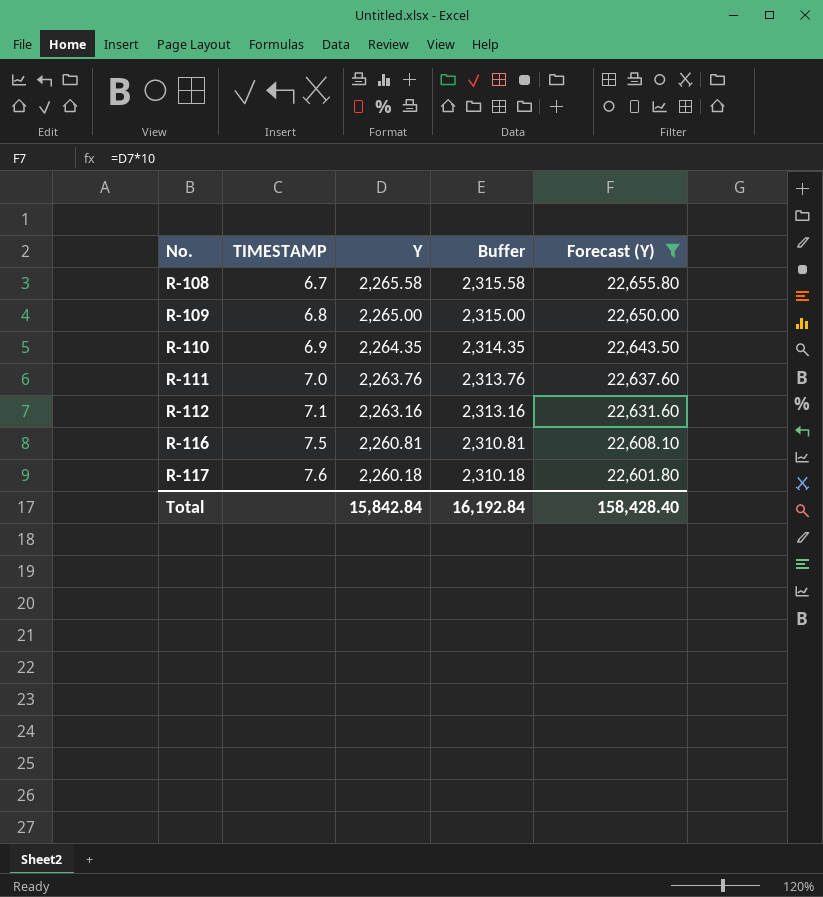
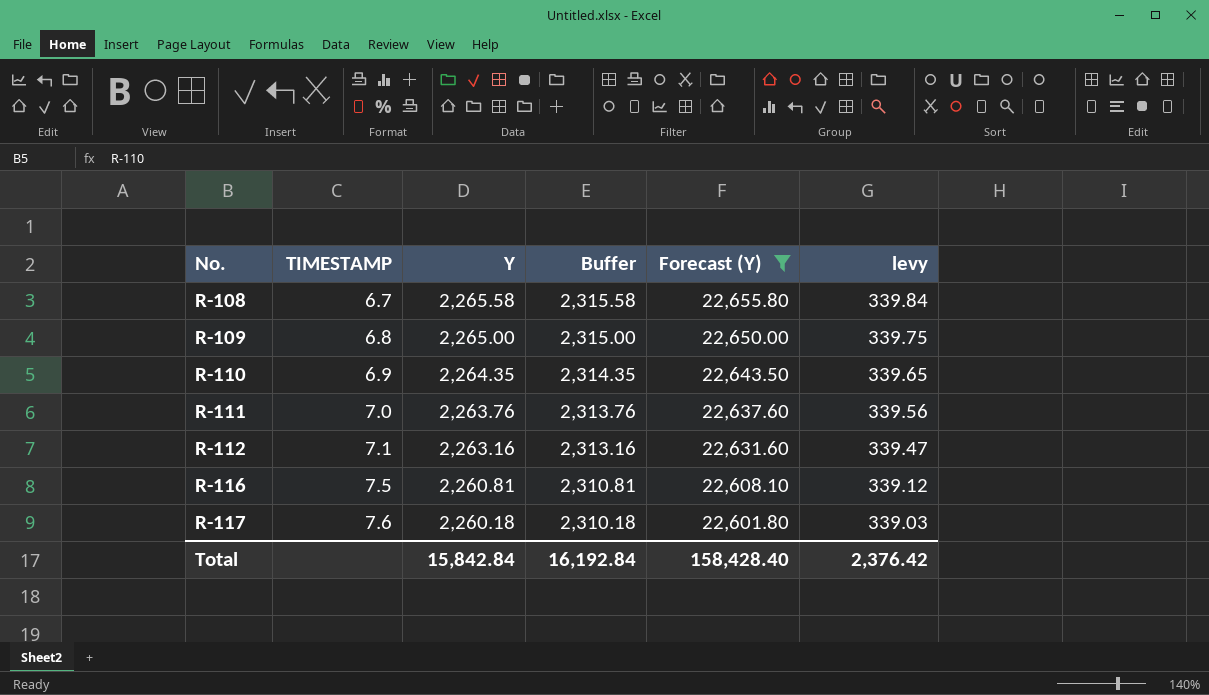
column levy | formula: none -> [Y] * 0.15

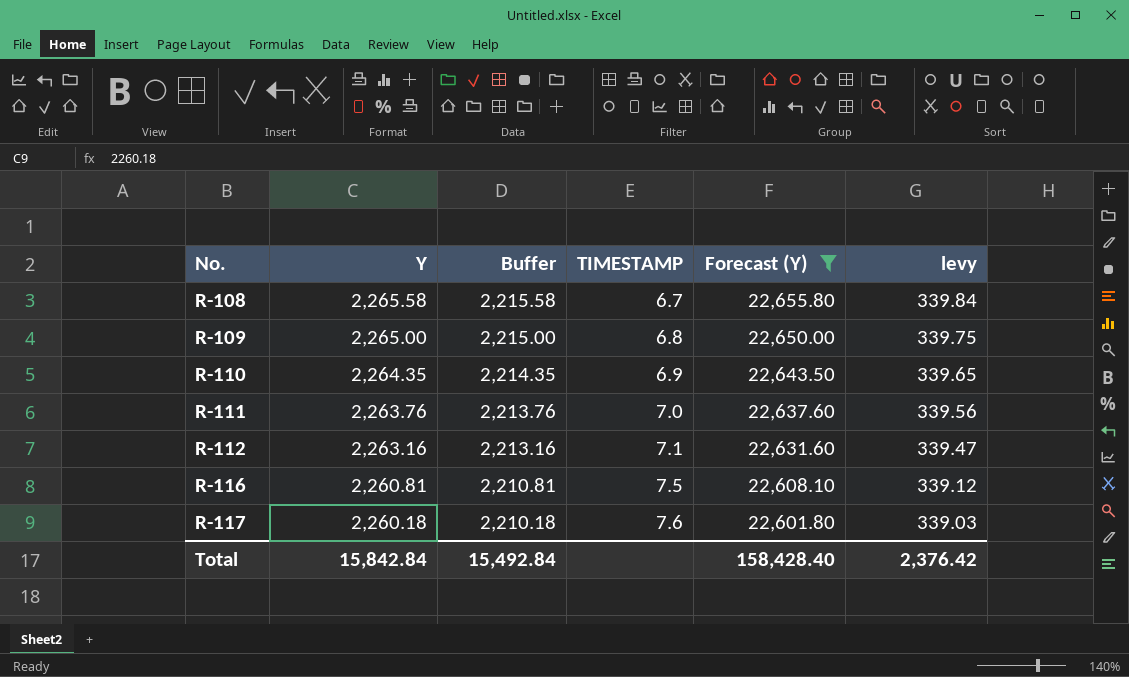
column Buffer | formula: [Y] + 50 -> [Y] - 50
column TIMESTAMP | position: 2 -> 4
Total | Buffer: 16,192.84 -> 15,492.84

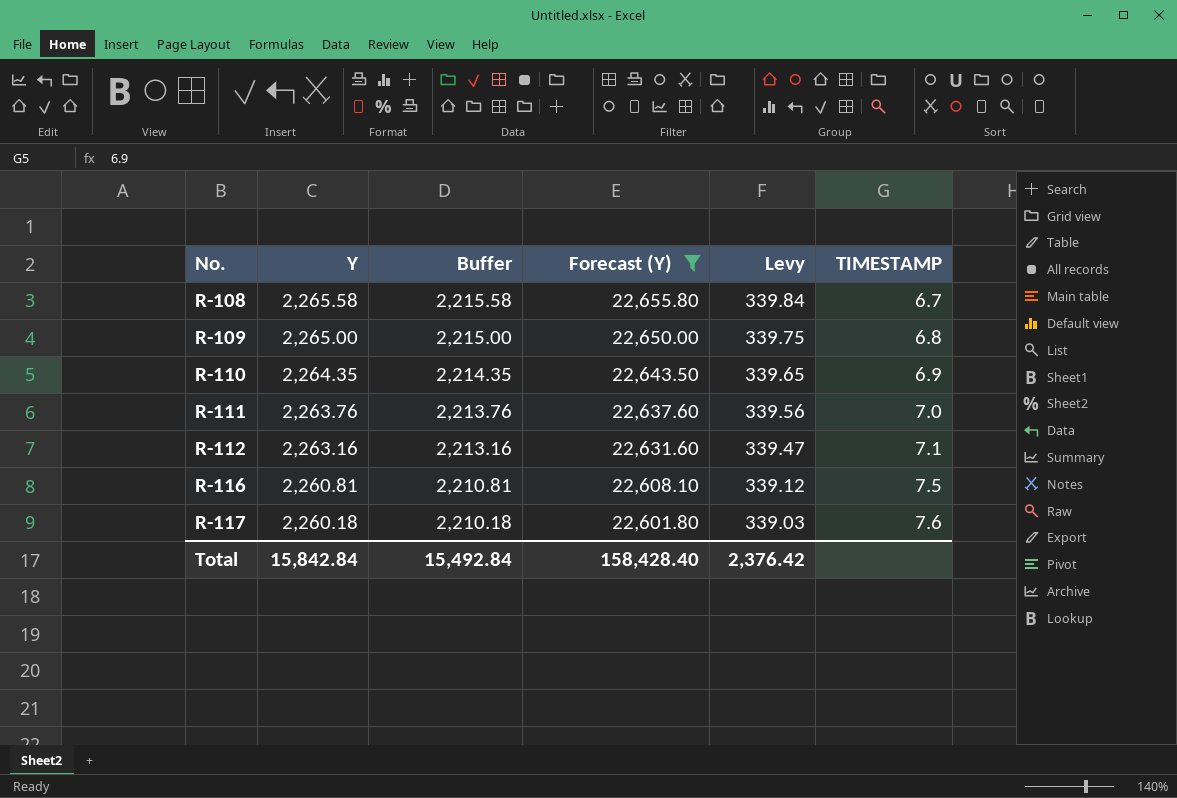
column name: levy -> Levy
column TIMESTAMP | position: 4 -> 6

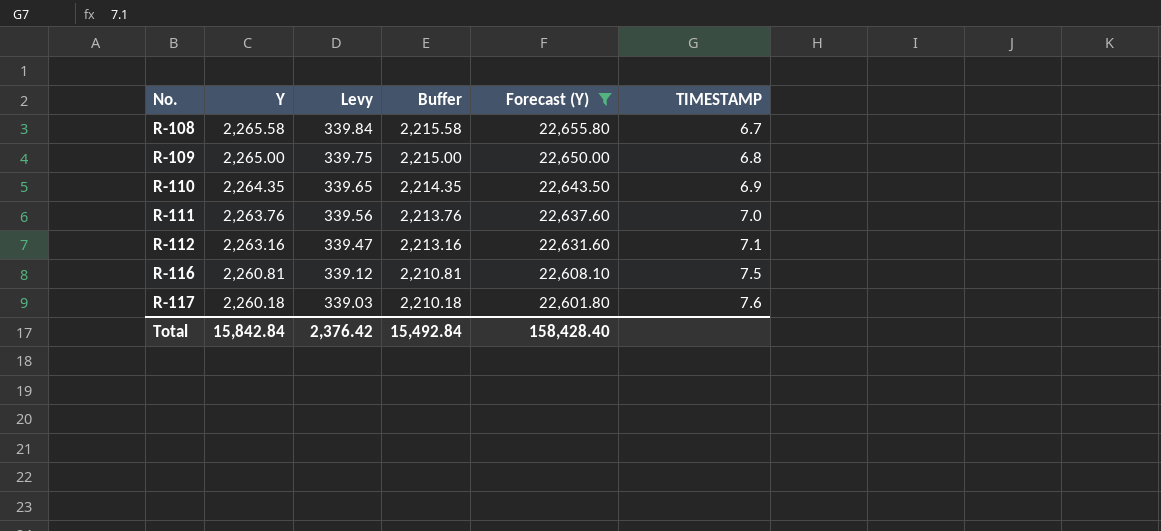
column Levy | position: 5 -> 3

